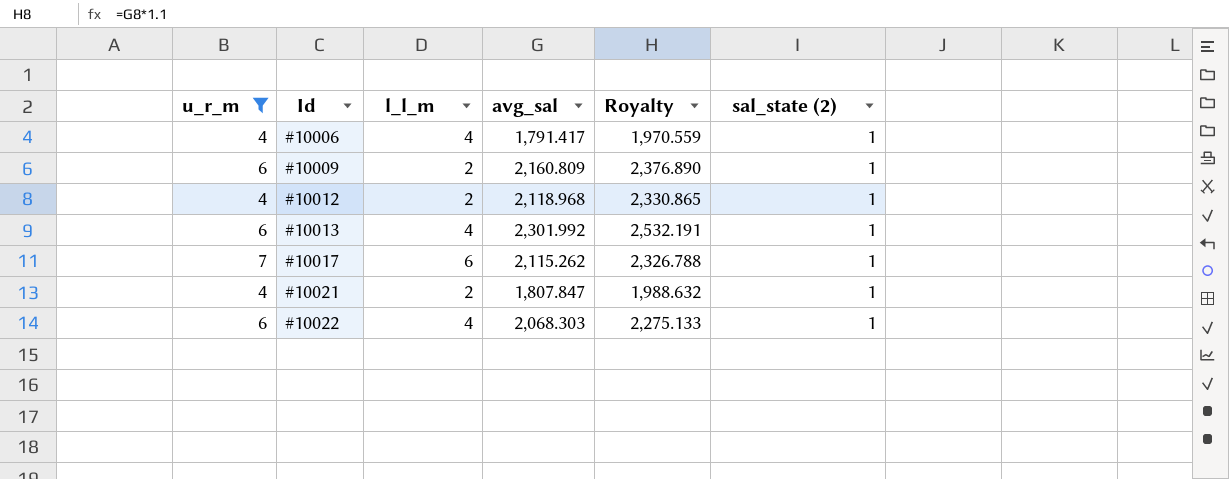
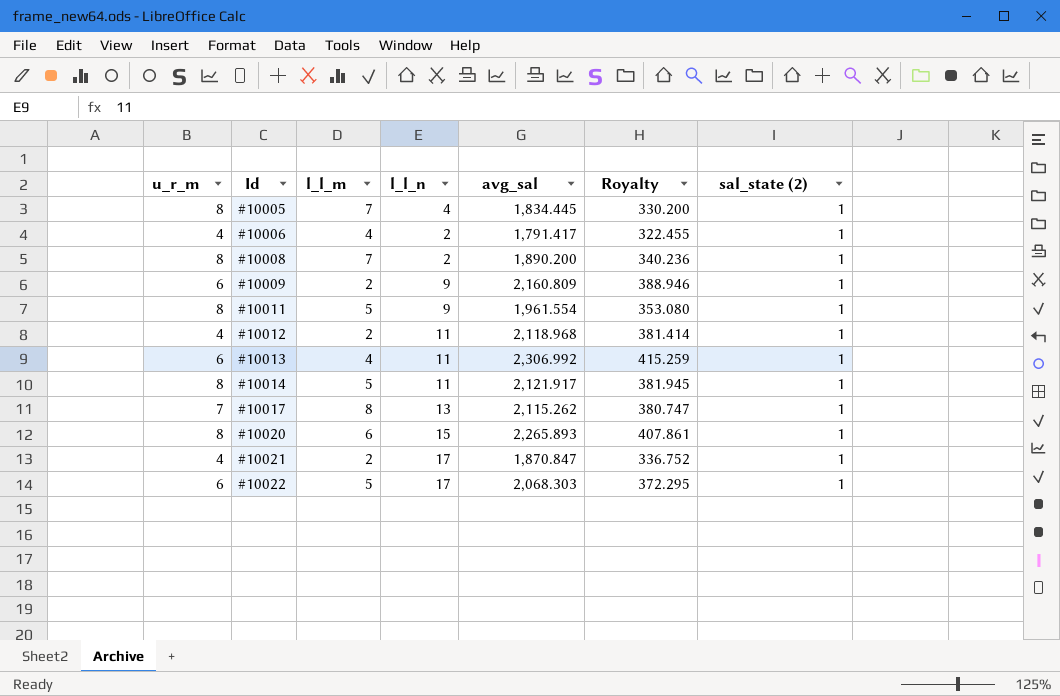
filter: u_r_m != 8 -> none
column l_l_n | position: none -> 4
column Royalty | formula: [avg_sal] * 1.1 -> [avg_sal] * 0.18
#10013 | avg_sal: 2,301.992 -> 2,306.992
#10017 | l_l_m: 6 -> 8
#10021 | avg_sal: 1,807.847 -> 1,870.847
#10022 | l_l_m: 4 -> 5

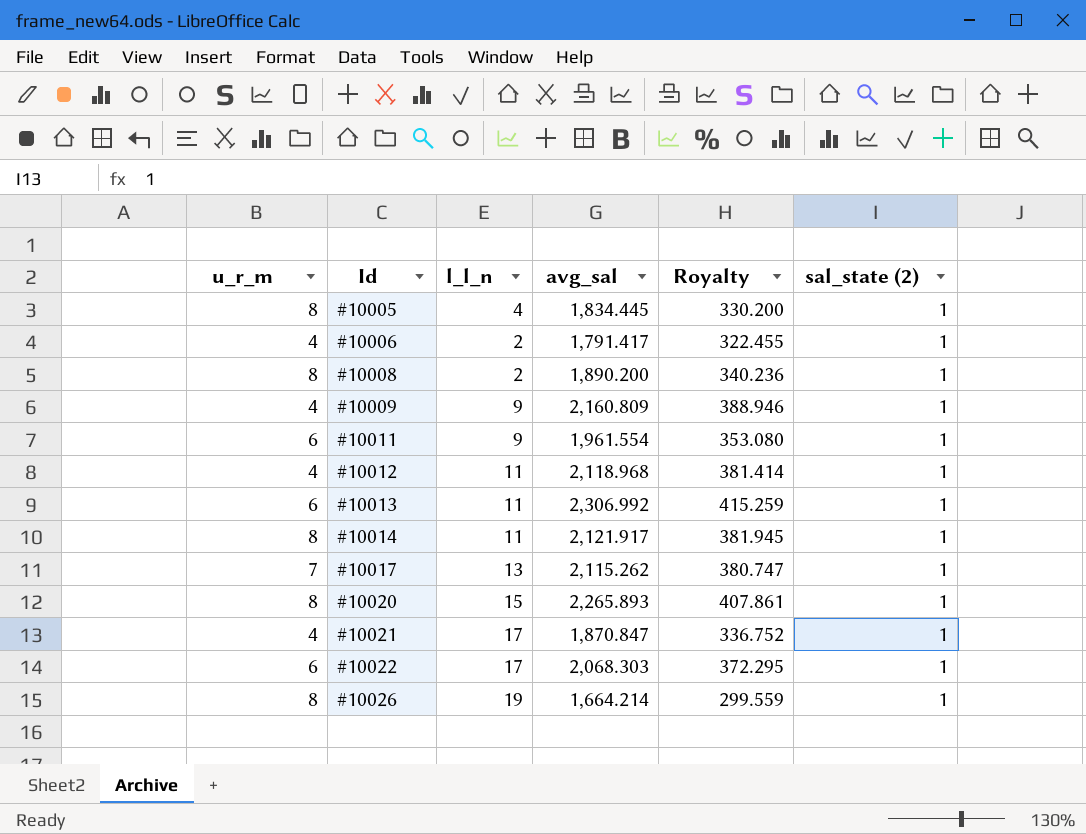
column l_l_m | position: 3 -> none
#10009 | u_r_m: 6 -> 4
#10011 | u_r_m: 8 -> 6
row #10026: none -> 8 | 19 | 1,664.214 | 299.559 | 1

